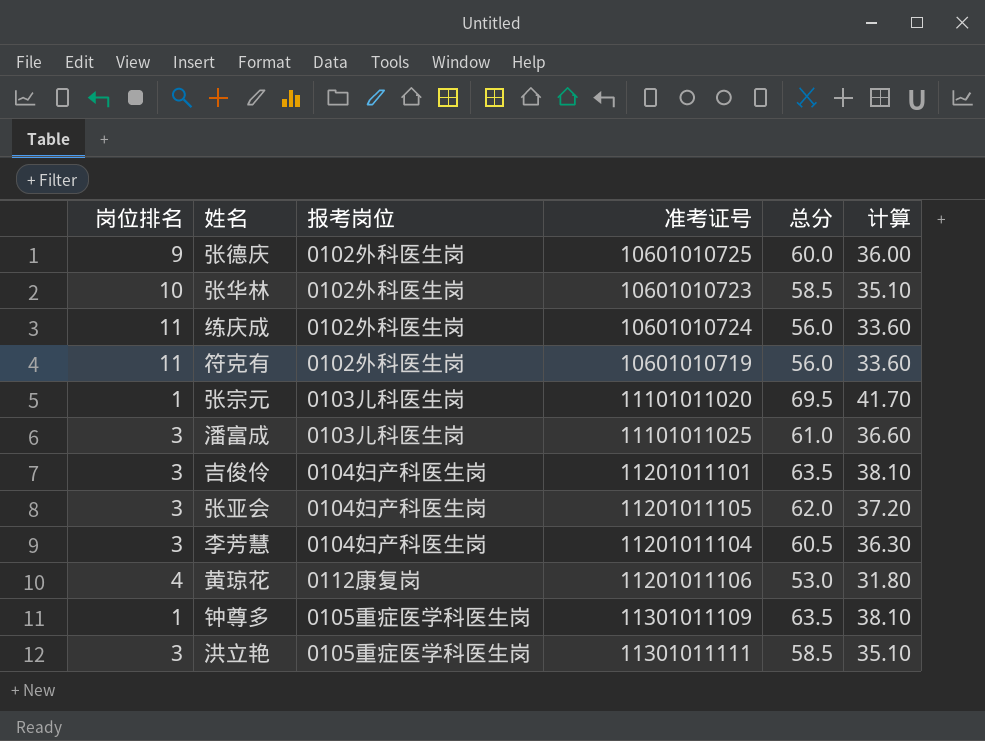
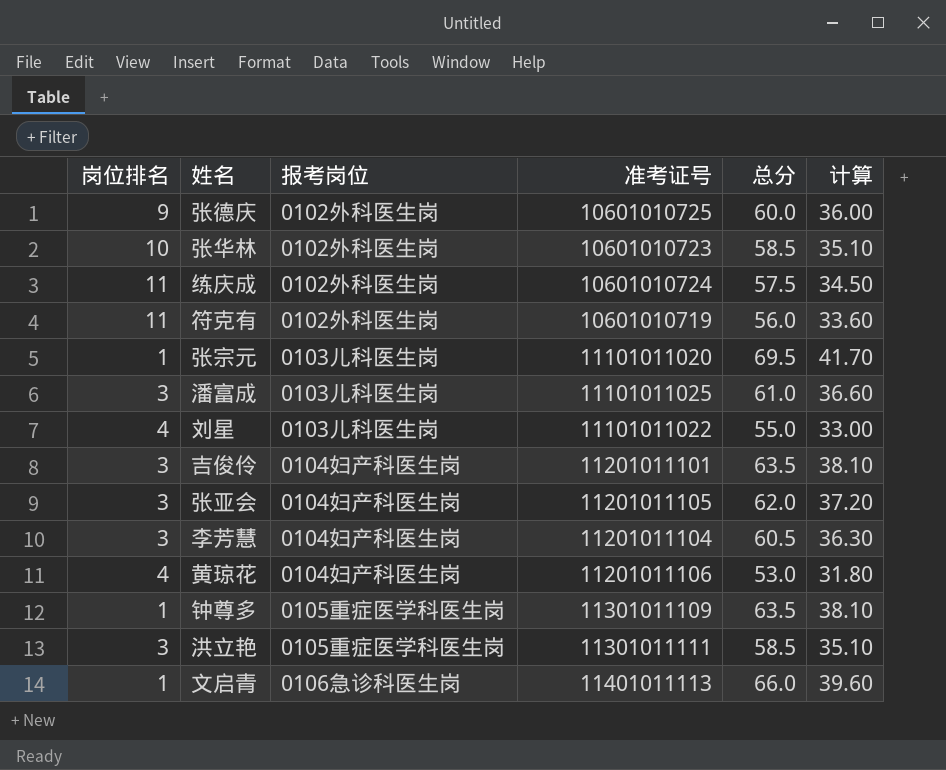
练庆成 | 总分: 56.0 -> 57.5
练庆成 | 计算: 33.60 -> 34.50
row 刘星: none -> 4 | 0103儿科医生岗 | 11101011022 | 55.0 | 33.00
黄琼花 | 报考岗位: 0112康复岗 -> 0104妇产科医生岗
row 文启青: none -> 1 | 0106急诊科医生岗 | 11401011113 | 66.0 | 39.60

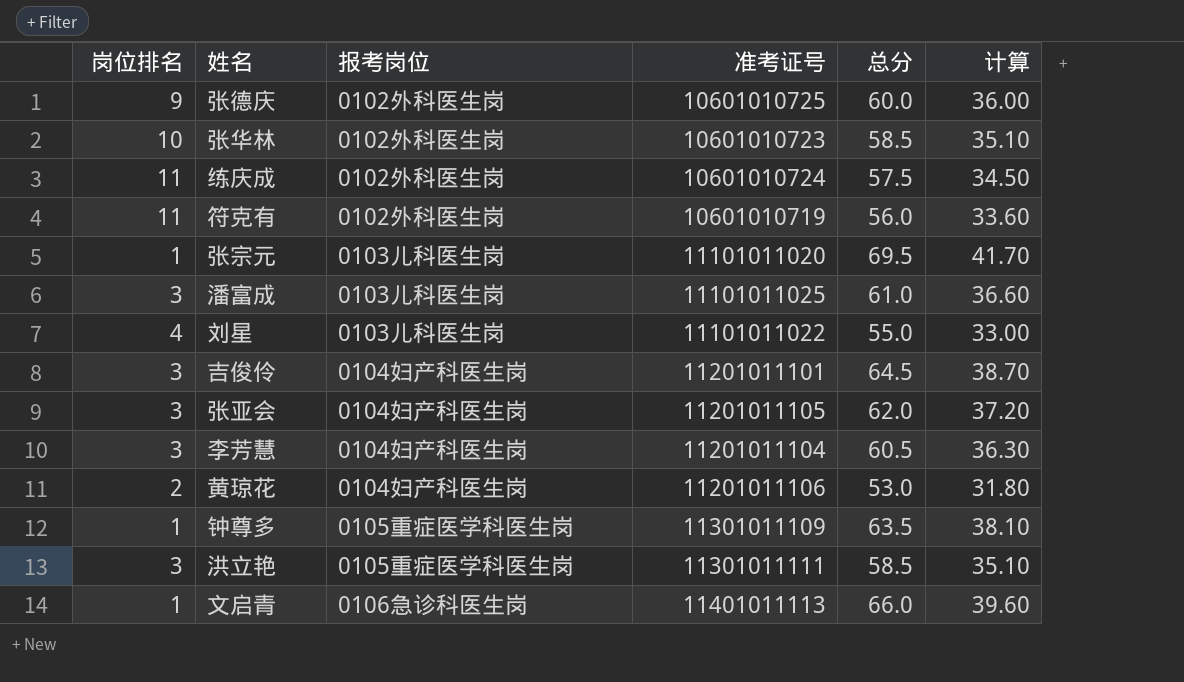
吉俊伶 | 总分: 63.5 -> 64.5
吉俊伶 | 计算: 38.10 -> 38.70
黄琼花 | 岗位排名: 4 -> 2

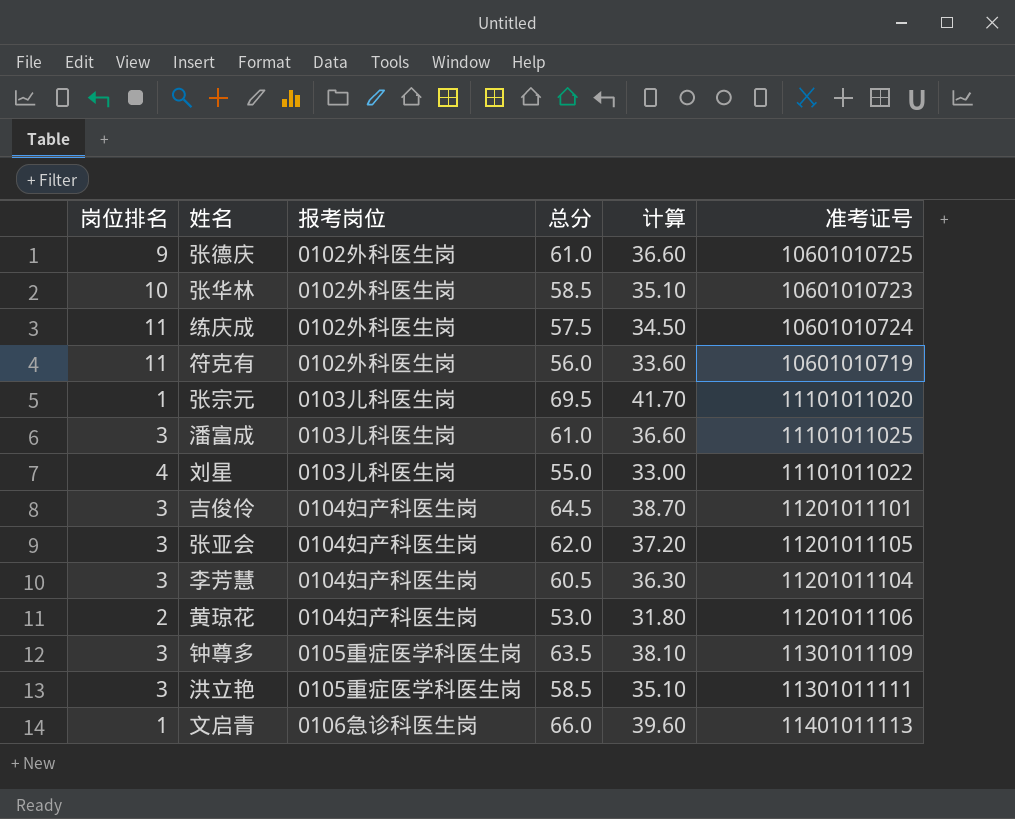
column 准考证号 | position: 4 -> 6
张德庆 | 总分: 60.0 -> 61.0
张德庆 | 计算: 36.00 -> 36.60
钟尊多 | 岗位排名: 1 -> 3

